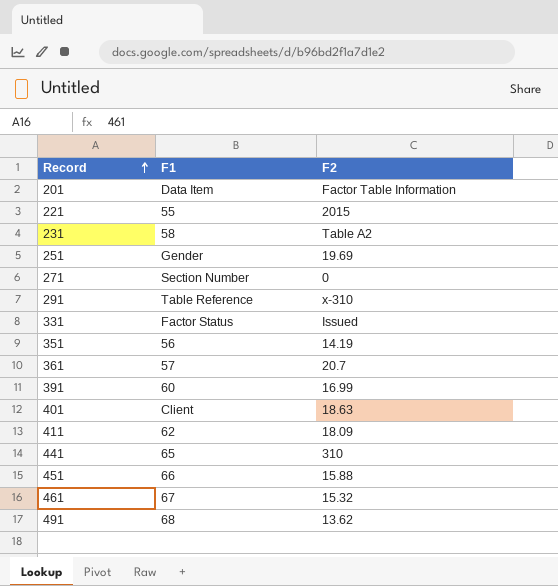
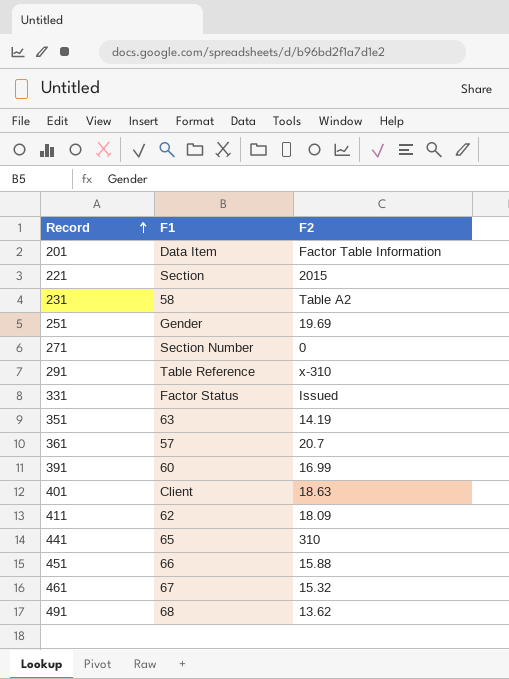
221 | F1: 55 -> Section
351 | F1: 56 -> 63

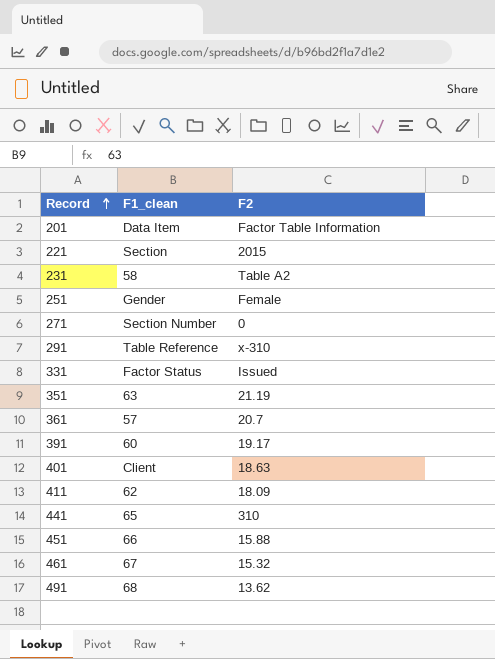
column name: F1 -> F1_clean
251 | F2: 19.69 -> Female
351 | F2: 14.19 -> 21.19
391 | F2: 16.99 -> 19.17

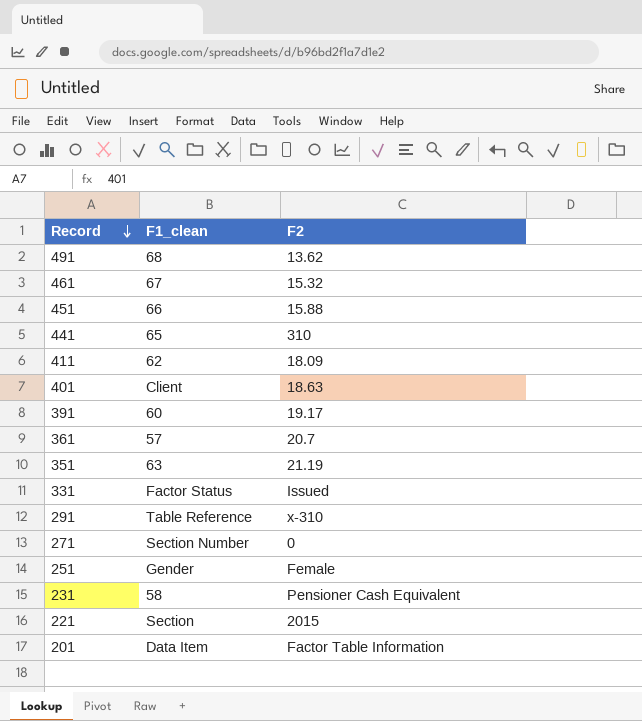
row order: Record ascending -> Record descending
231 | F2: Table A2 -> Pensioner Cash Equivalent

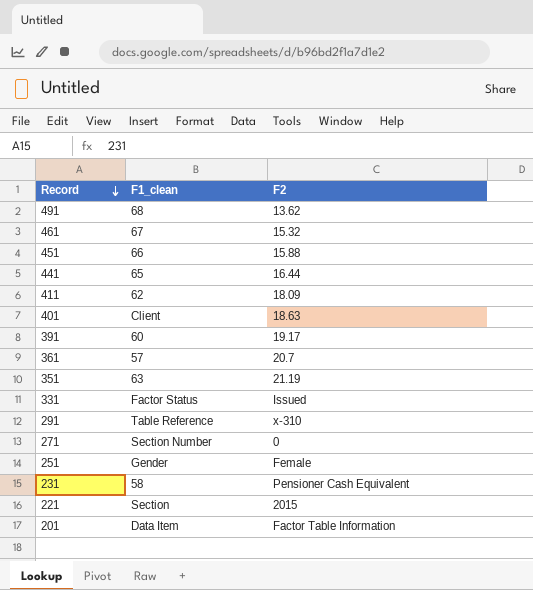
441 | F2: 310 -> 16.44

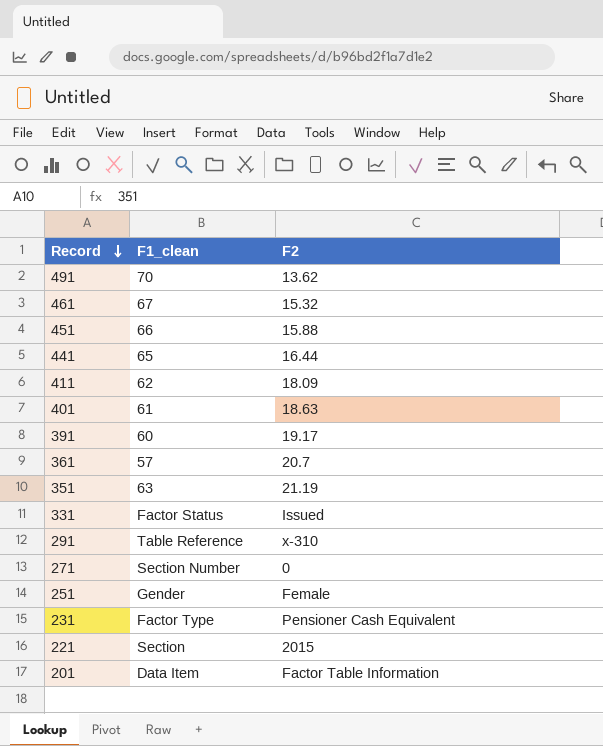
491 | F1_clean: 68 -> 70
401 | F1_clean: Client -> 61
231 | F1_clean: 58 -> Factor Type

